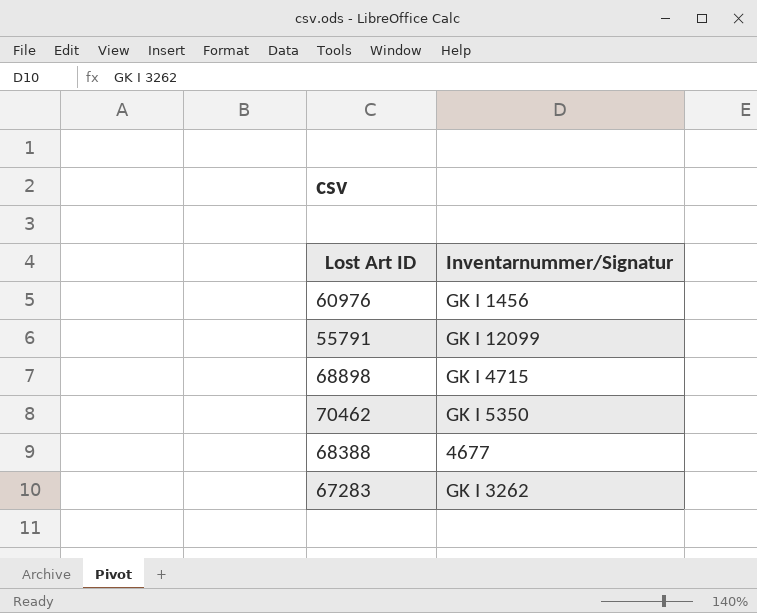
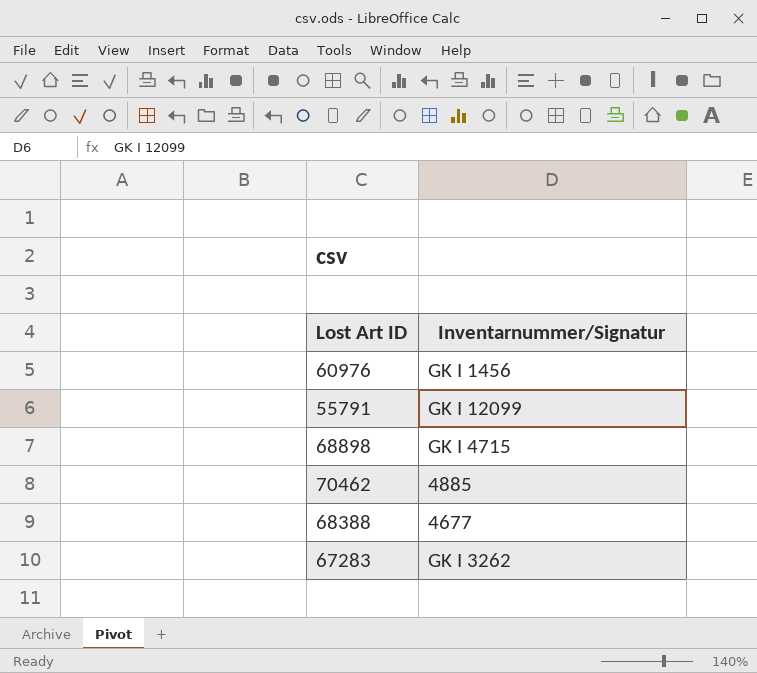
70462 | Inventarnummer/Signatur: GK I 5350 -> 4885

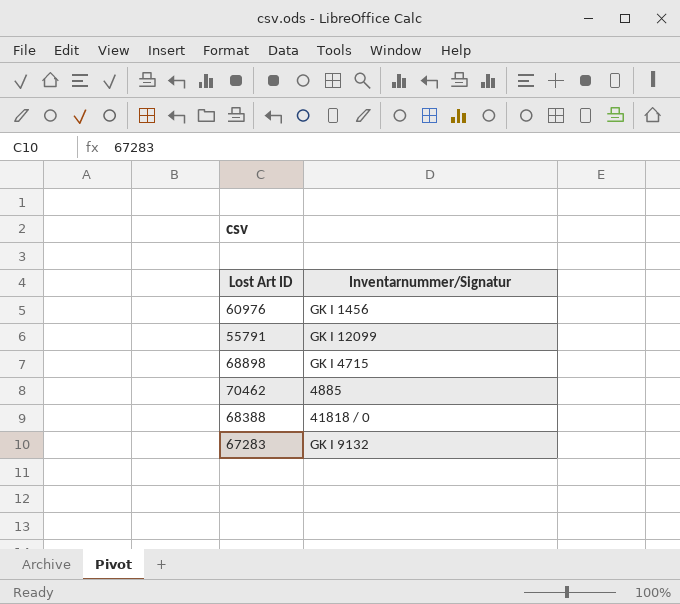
68388 | Inventarnummer/Signatur: 4677 -> 41818 / 0
67283 | Inventarnummer/Signatur: GK I 3262 -> GK I 9132

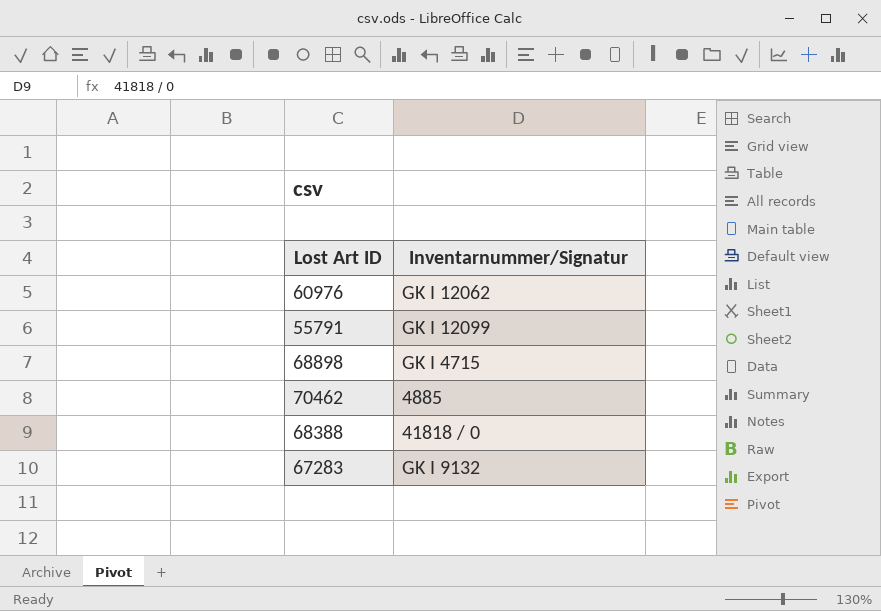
60976 | Inventarnummer/Signatur: GK I 1456 -> GK I 12062

